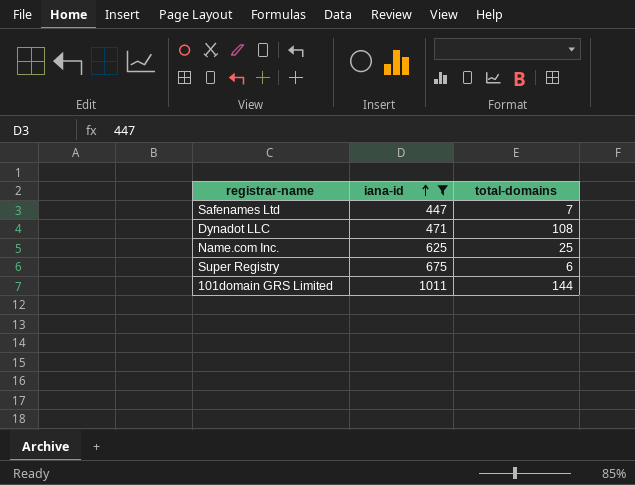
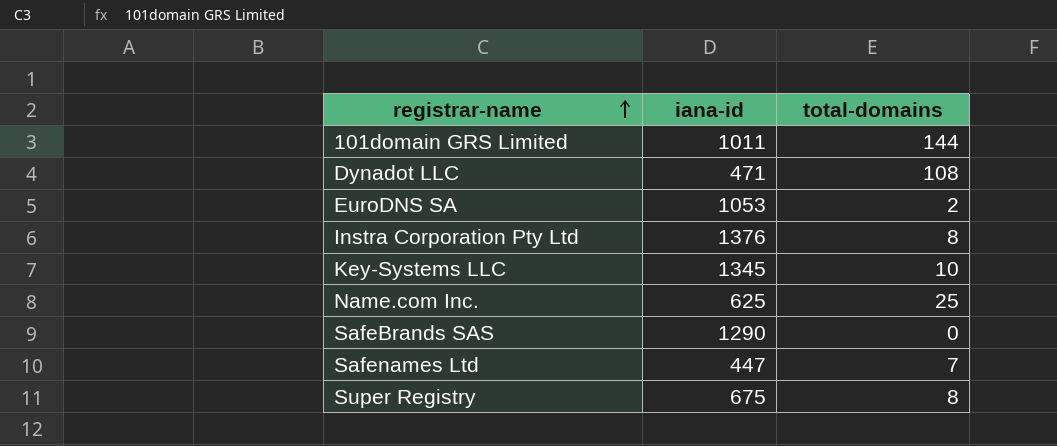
filter: iana-id <= 1011 -> none
row order: iana-id ascending -> registrar-name ascending
Super Registry | total-domains: 6 -> 8

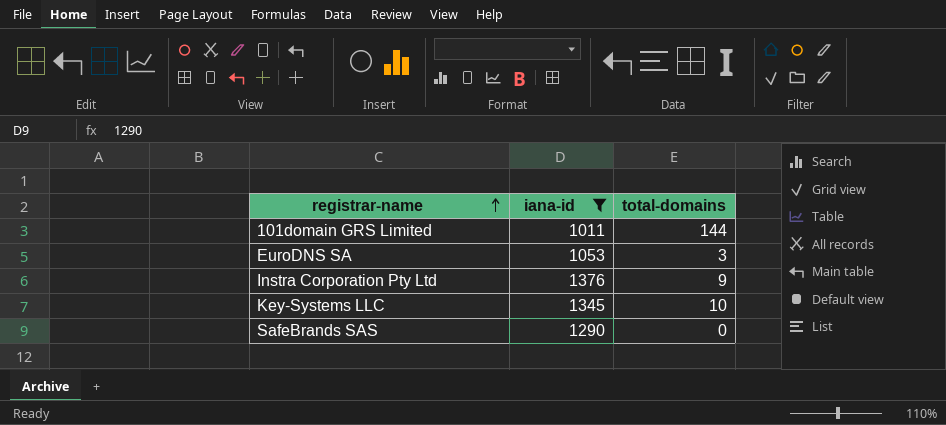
filter: none -> iana-id >= 1011
EuroDNS SA | total-domains: 2 -> 3
Instra Corporation Pty Ltd | total-domains: 8 -> 9

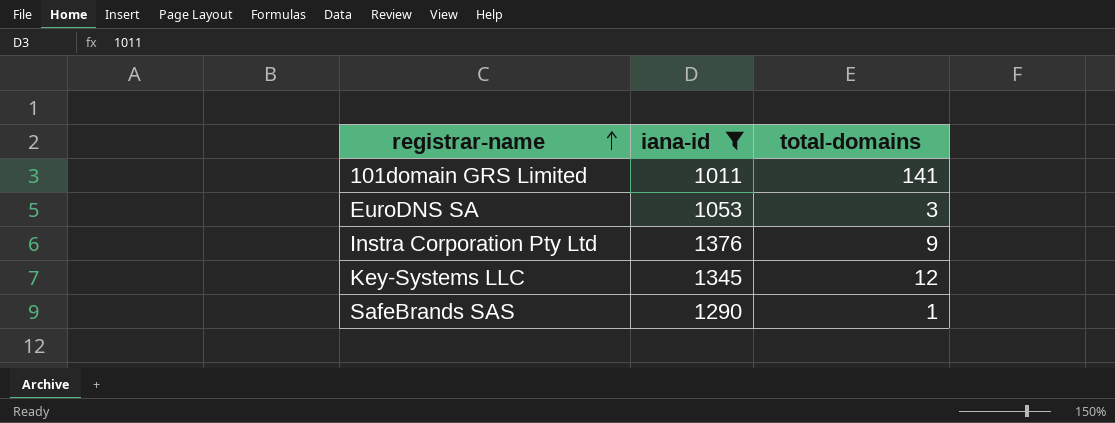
101domain GRS Limited | total-domains: 144 -> 141
Key-Systems LLC | total-domains: 10 -> 12
SafeBrands SAS | total-domains: 0 -> 1

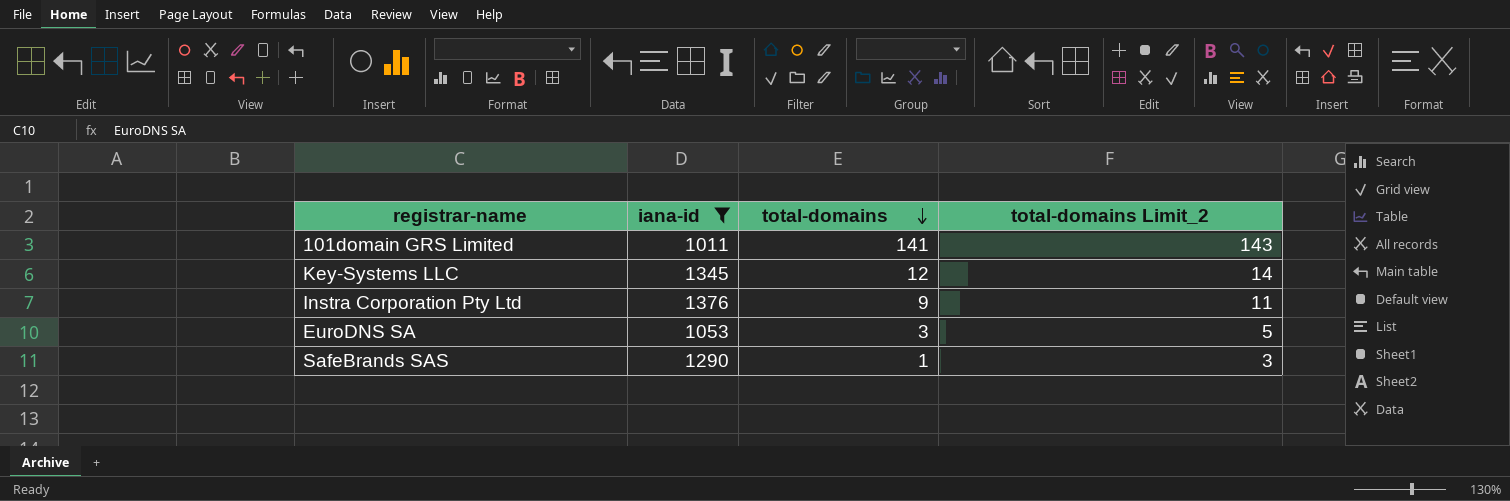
row order: registrar-name ascending -> total-domains descending
column total-domains Limit_2 | formula: none -> [total-domains] + 2

